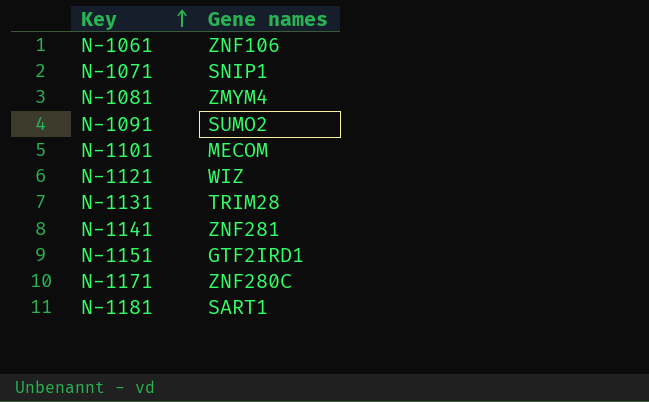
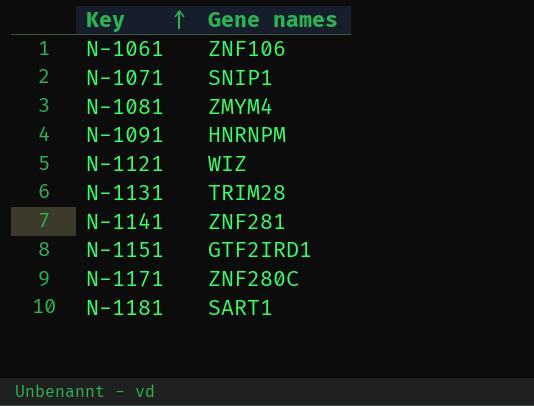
row N-1101: MECOM -> none
N-1091 | Gene names: SUMO2 -> HNRNPM

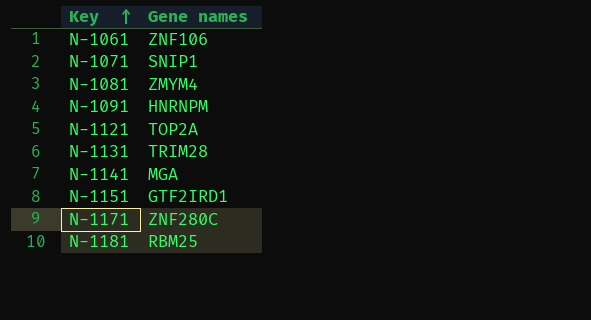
N-1121 | Gene names: WIZ -> TOP2A
N-1141 | Gene names: ZNF281 -> MGA
N-1181 | Gene names: SART1 -> RBM25

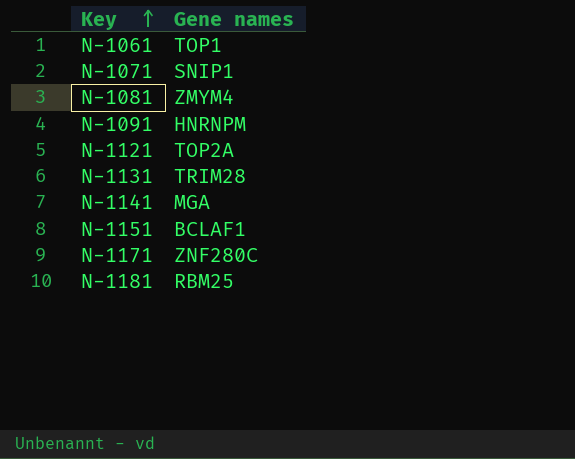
N-1061 | Gene names: ZNF106 -> TOP1
N-1151 | Gene names: GTF2IRD1 -> BCLAF1

